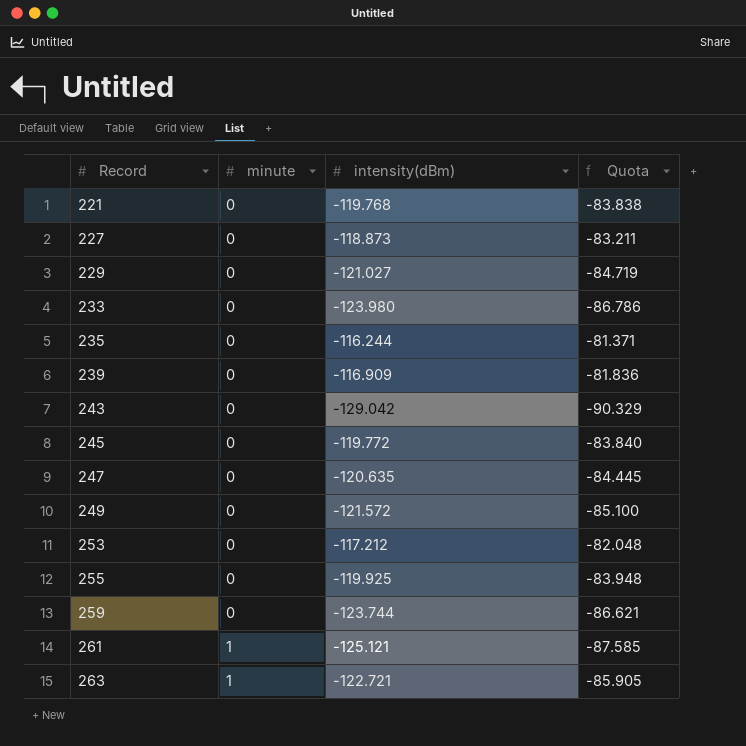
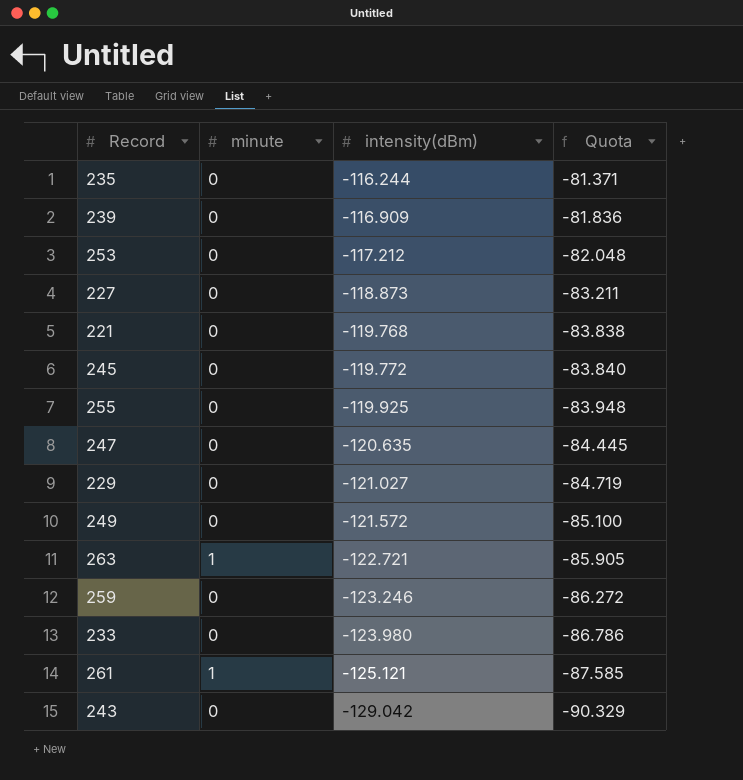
row order: Record ascending -> intensity(dBm) descending
259 | intensity(dBm): -123.744 -> -123.246
259 | Quota: -86.621 -> -86.272

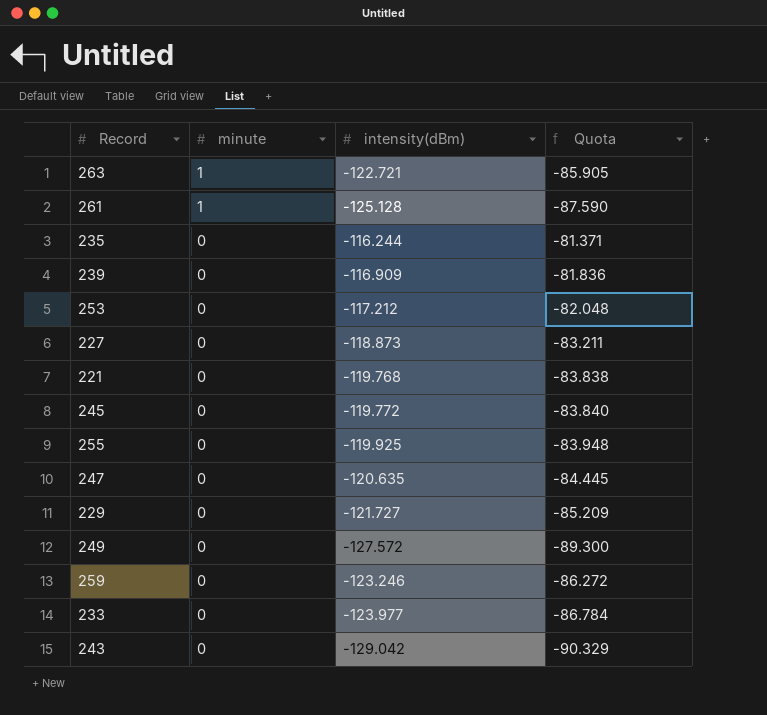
row order: intensity(dBm) descending -> minute descending
261 | intensity(dBm): -125.121 -> -125.128
261 | Quota: -87.585 -> -87.590
229 | intensity(dBm): -121.027 -> -121.727
229 | Quota: -84.719 -> -85.209
249 | intensity(dBm): -121.572 -> -127.572
249 | Quota: -85.100 -> -89.300
233 | intensity(dBm): -123.980 -> -123.977
233 | Quota: -86.786 -> -86.784

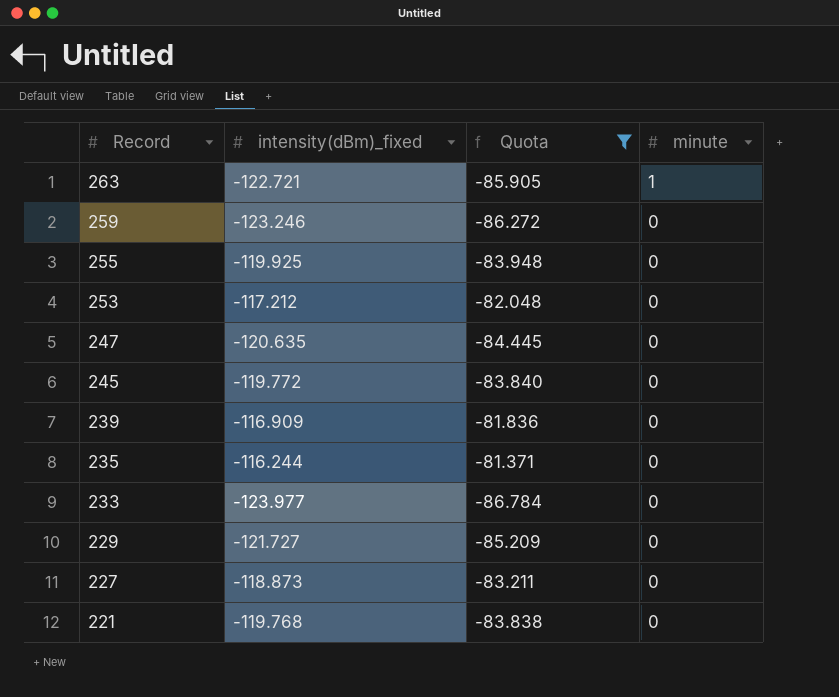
filter: none -> Quota >= -86.784
row order: minute descending -> Record descending
column name: intensity(dBm) -> intensity(dBm)_fixed
column minute | position: 2 -> 4

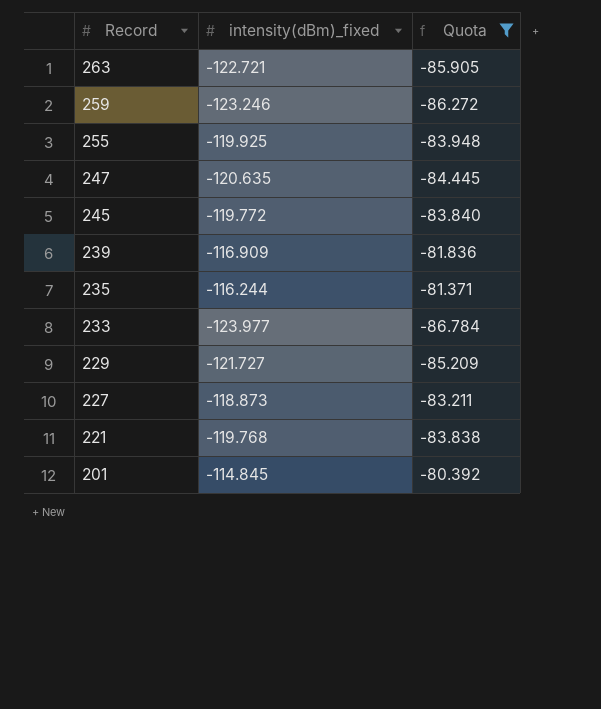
column minute | position: 4 -> none
row 253: -117.212 | -82.048 | 0 -> none
row 201: none -> -114.845 | -80.392

